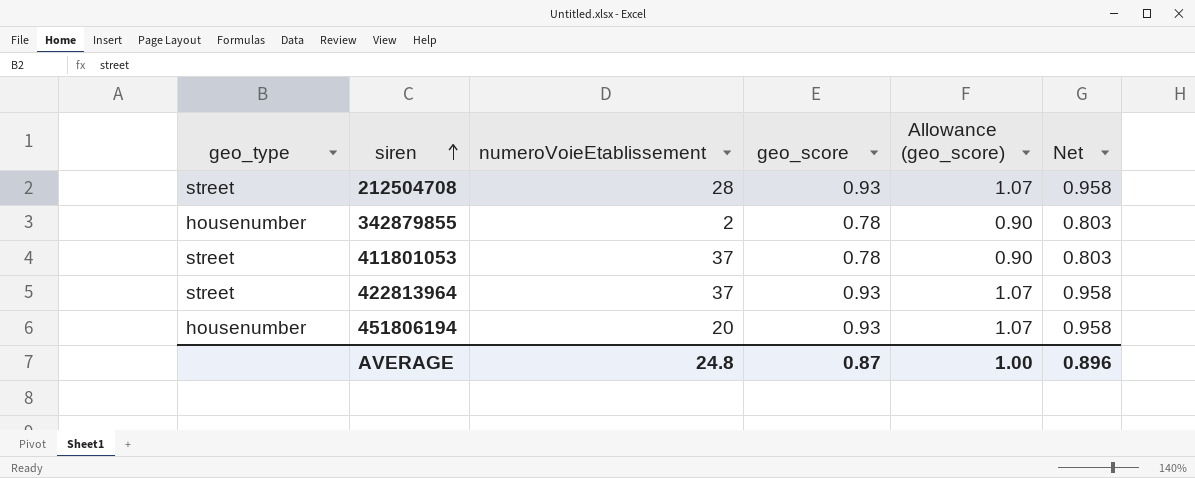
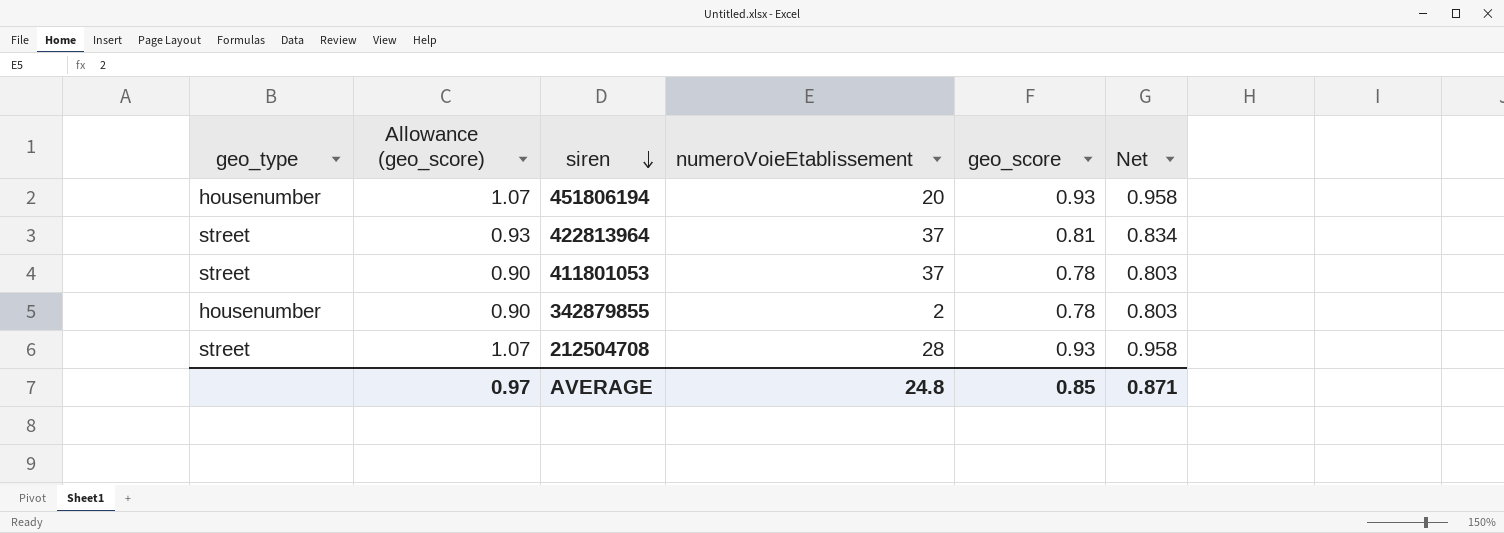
row order: siren ascending -> siren descending
column Allowance (geo_score) | position: 5 -> 2
422813964 | Allowance (geo_score): 1.07 -> 0.93
422813964 | geo_score: 0.93 -> 0.81
422813964 | Net: 0.958 -> 0.834
AVERAGE | Allowance (geo_score): 1.00 -> 0.97
AVERAGE | geo_score: 0.87 -> 0.85
AVERAGE | Net: 0.896 -> 0.871

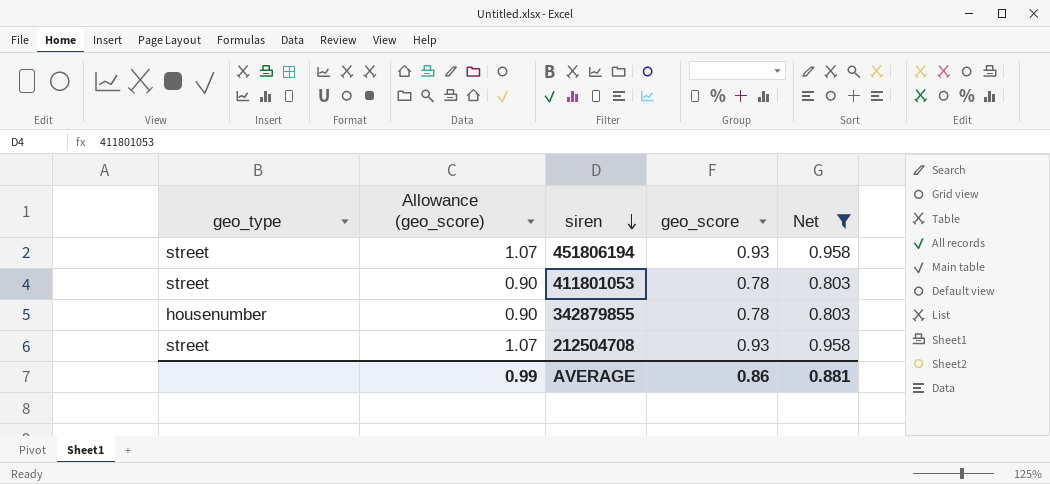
filter: none -> Net != 0.834
column numeroVoieEtablissement | position: 4 -> none
451806194 | geo_type: housenumber -> street
AVERAGE | Allowance (geo_score): 0.97 -> 0.99
AVERAGE | geo_score: 0.85 -> 0.86
AVERAGE | Net: 0.871 -> 0.881

